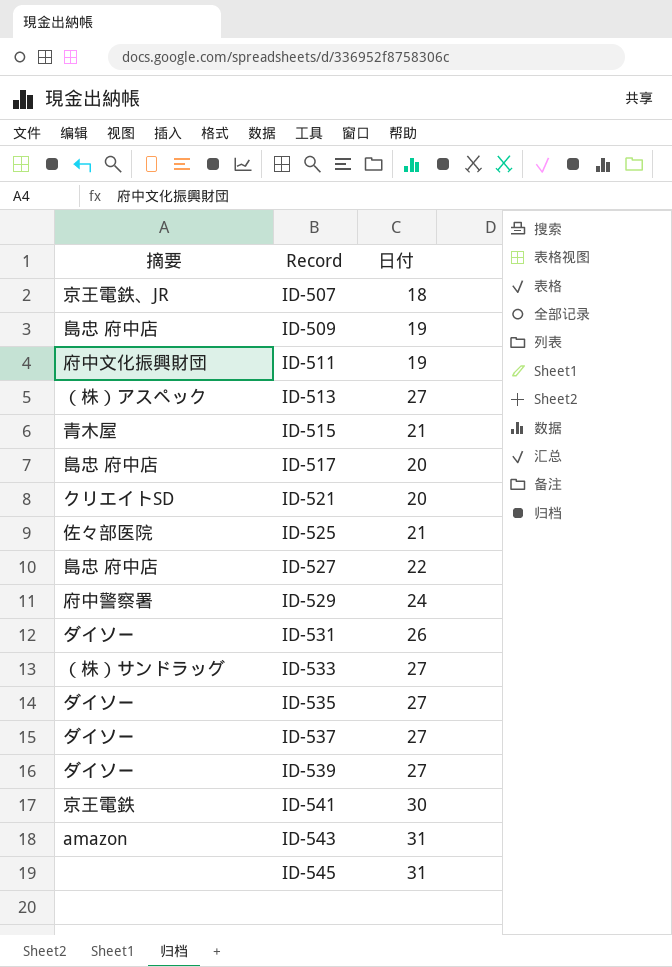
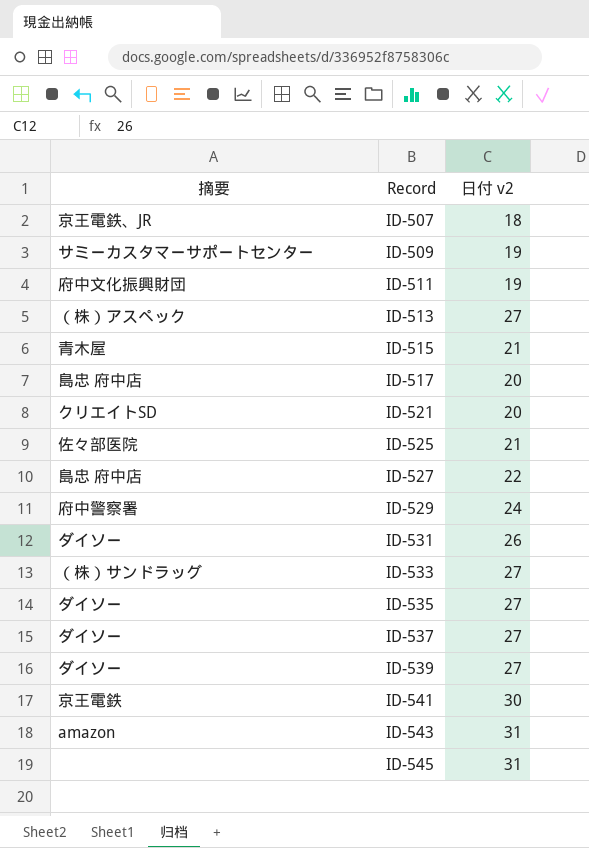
column name: 日付 -> 日付 v2
ID-509 | 摘要: 島忠 府中店 -> サミーカスタマーサポートセンター

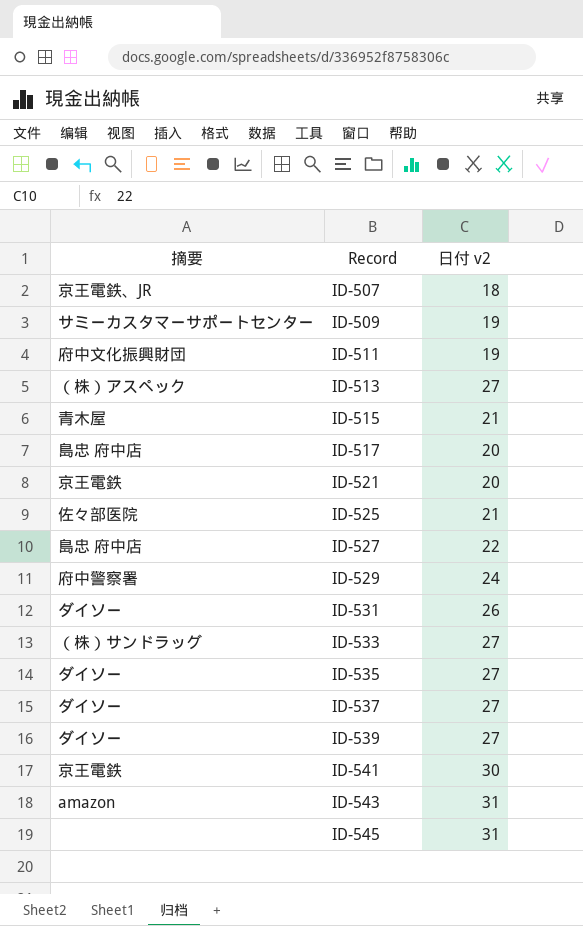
ID-521 | 摘要: クリエイトSD -> 京王電鉄

